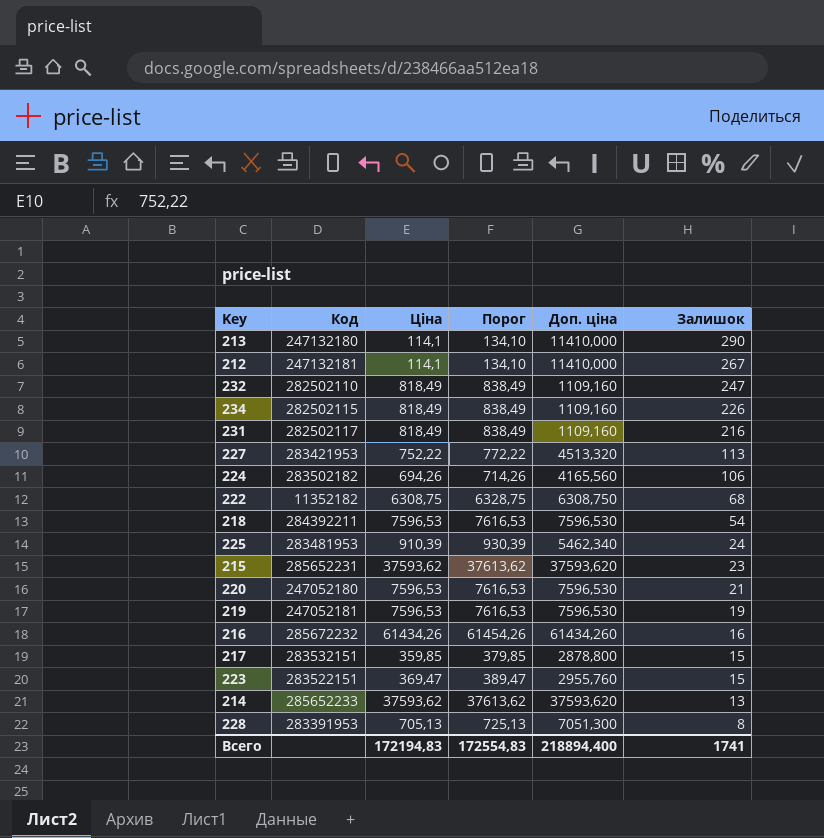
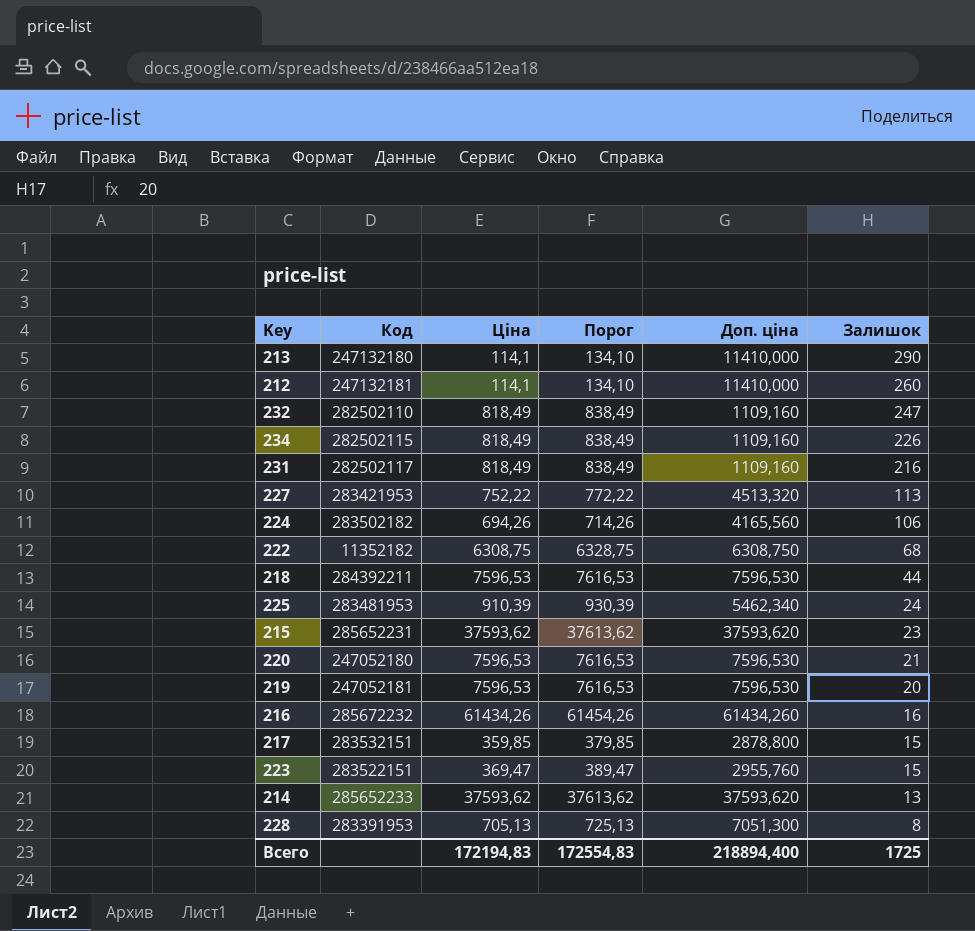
212 | Залишок: 267 -> 260
218 | Залишок: 54 -> 44
219 | Залишок: 19 -> 20
Всего | Залишок: 1741 -> 1725

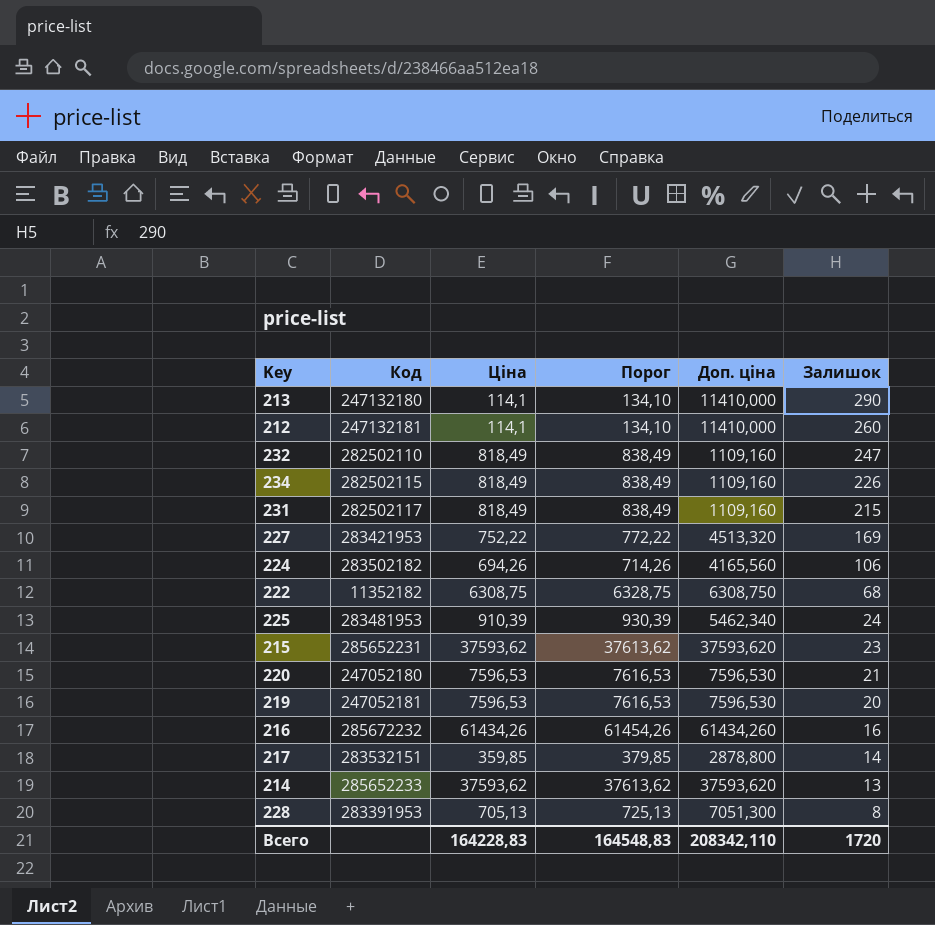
row 218: 284392211 | 7596,53 | 7616,53 | 7596,530 | 44 -> none
row 223: 283522151 | 369,47 | 389,47 | 2955,760 | 15 -> none
231 | Залишок: 216 -> 215
227 | Залишок: 113 -> 169
217 | Залишок: 15 -> 14
Всего | Ціна: 172194,83 -> 164228,83
Всего | Порог: 172554,83 -> 164548,83
Всего | Доп. ціна: 218894,400 -> 208342,110
Всего | Залишок: 1725 -> 1720

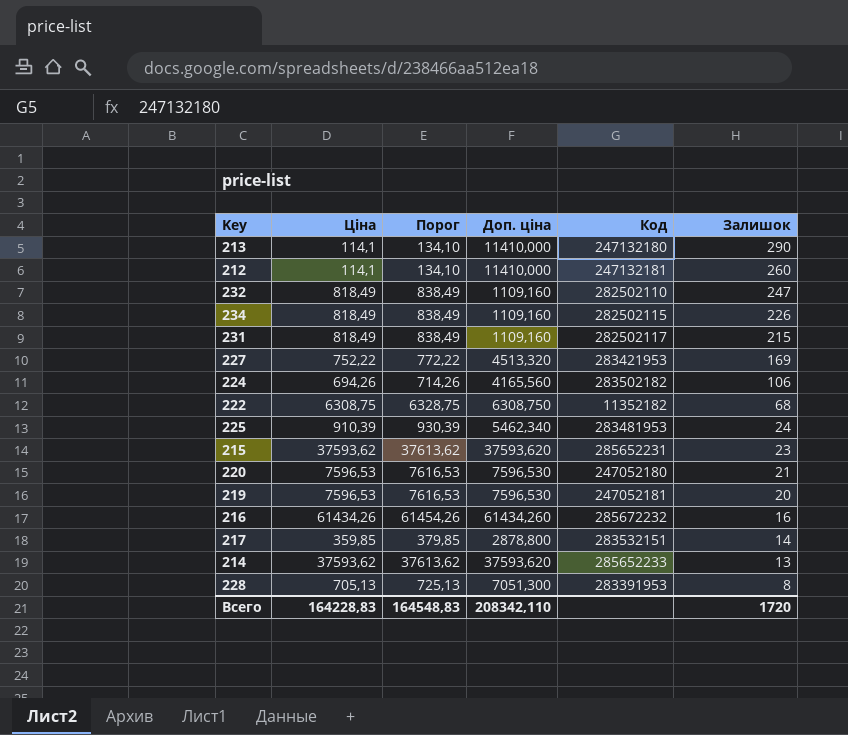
column Код | position: 2 -> 5

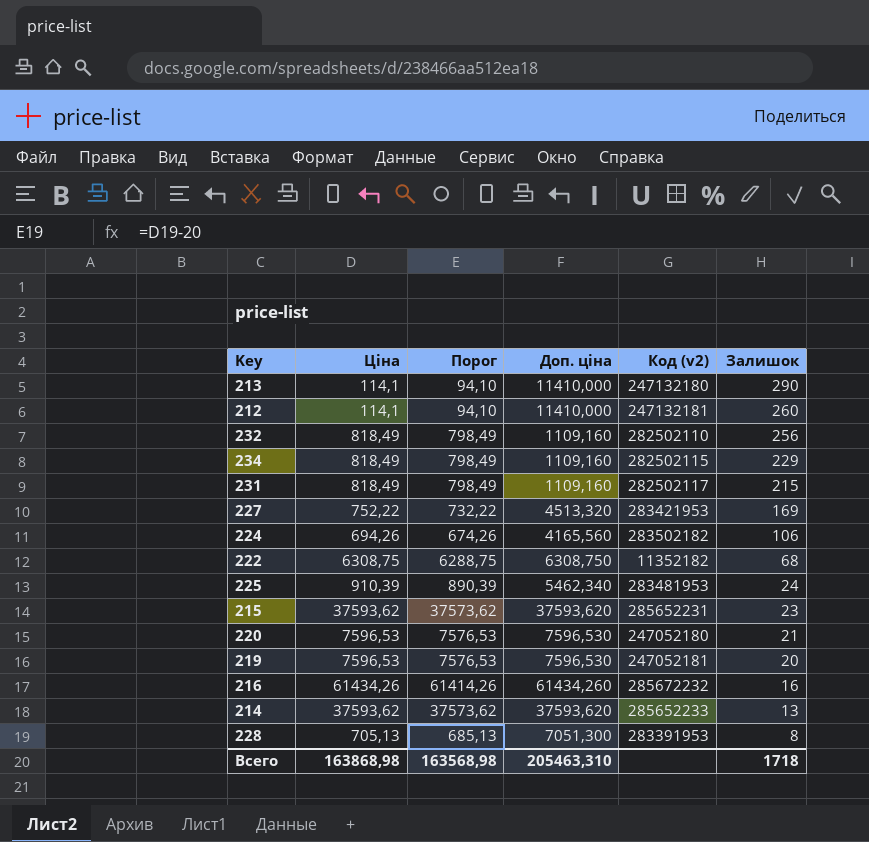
column Порог | formula: [Ціна] + 20 -> [Ціна] - 20
column name: Код -> Код (v2)
row 217: 359,85 | 379,85 | 2878,800 | 283532151 | 14 -> none
232 | Залишок: 247 -> 256
234 | Залишок: 226 -> 229
Всего | Ціна: 164228,83 -> 163868,98
Всего | Порог: 164548,83 -> 163568,98
Всего | Доп. ціна: 208342,110 -> 205463,310
Всего | Залишок: 1720 -> 1718

